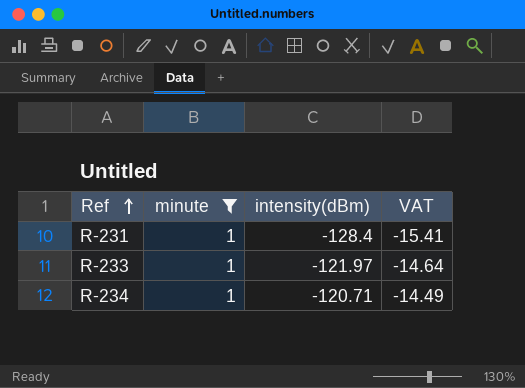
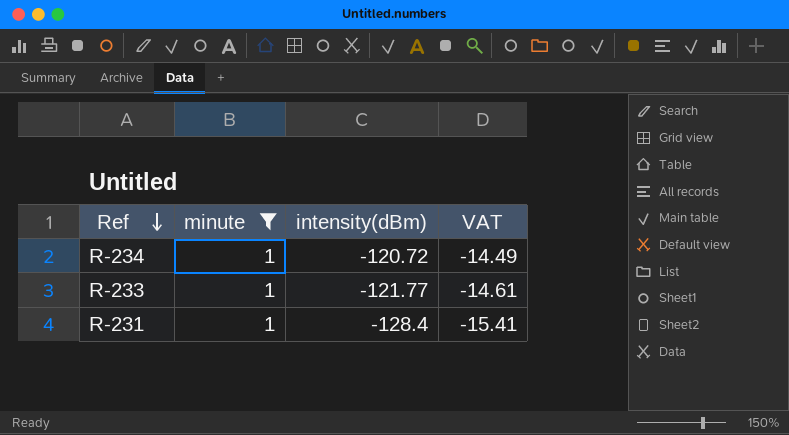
row order: Ref ascending -> Ref descending
R-234 | intensity(dBm): -120.71 -> -120.72
R-233 | intensity(dBm): -121.97 -> -121.77
R-233 | VAT: -14.64 -> -14.61

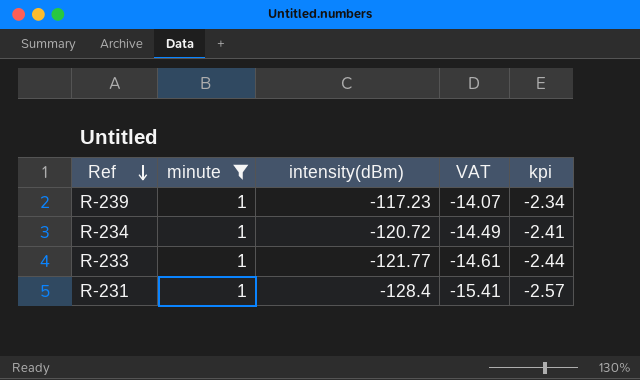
column kpi | formula: none -> [intensity(dBm)] * 0.02
row R-239: none -> 1 | -117.23 | -14.07 | -2.34

